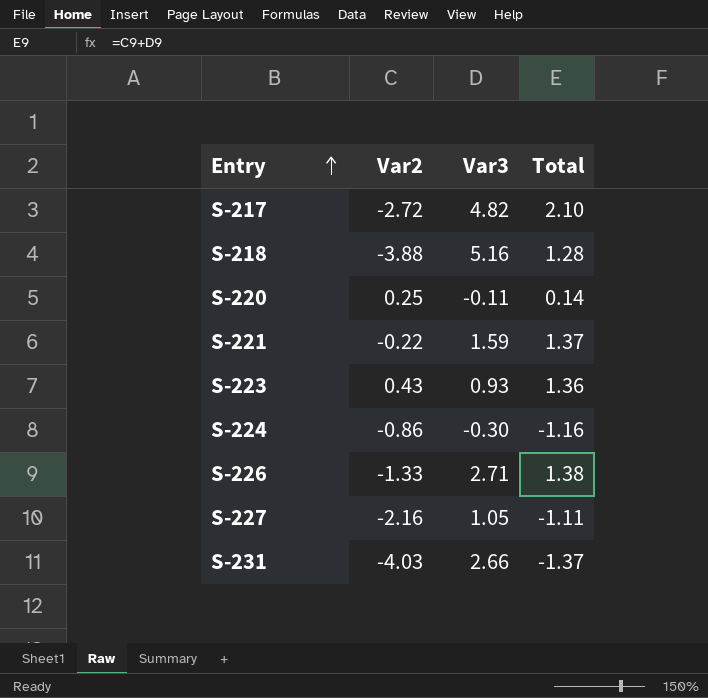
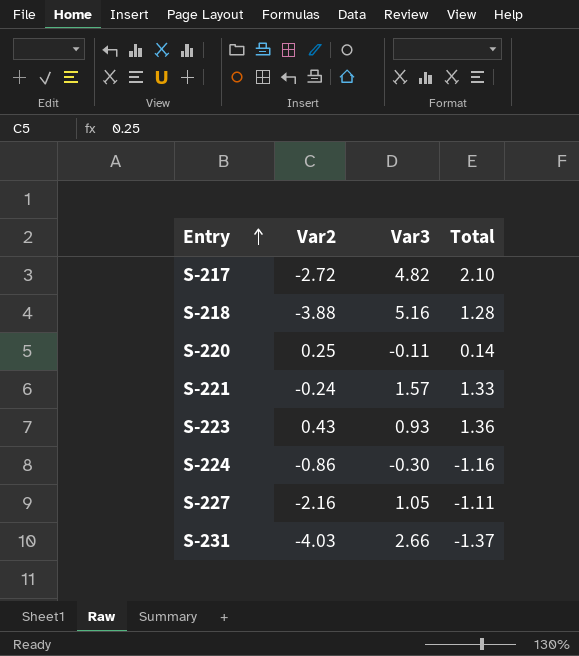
row S-226: -1.33 | 2.71 | 1.38 -> none
S-221 | Var2: -0.22 -> -0.24
S-221 | Var3: 1.59 -> 1.57
S-221 | Total: 1.37 -> 1.33

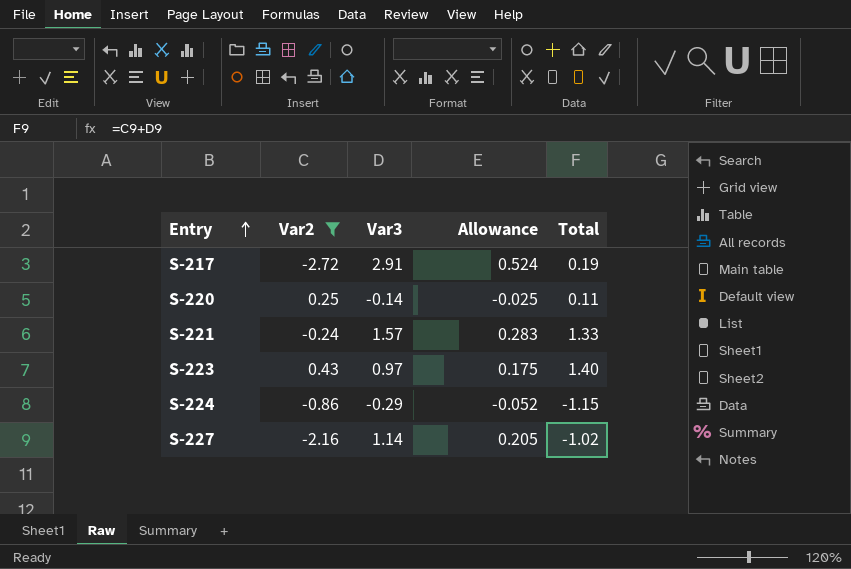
filter: none -> Var2 >= -2.72
column Allowance | formula: none -> [Var3] * 0.18
S-217 | Var3: 4.82 -> 2.91
S-217 | Total: 2.10 -> 0.19
S-220 | Var3: -0.11 -> -0.14
S-220 | Total: 0.14 -> 0.11
S-223 | Var3: 0.93 -> 0.97
S-223 | Total: 1.36 -> 1.40
S-224 | Var3: -0.30 -> -0.29
S-224 | Total: -1.16 -> -1.15
S-227 | Var3: 1.05 -> 1.14
S-227 | Total: -1.11 -> -1.02

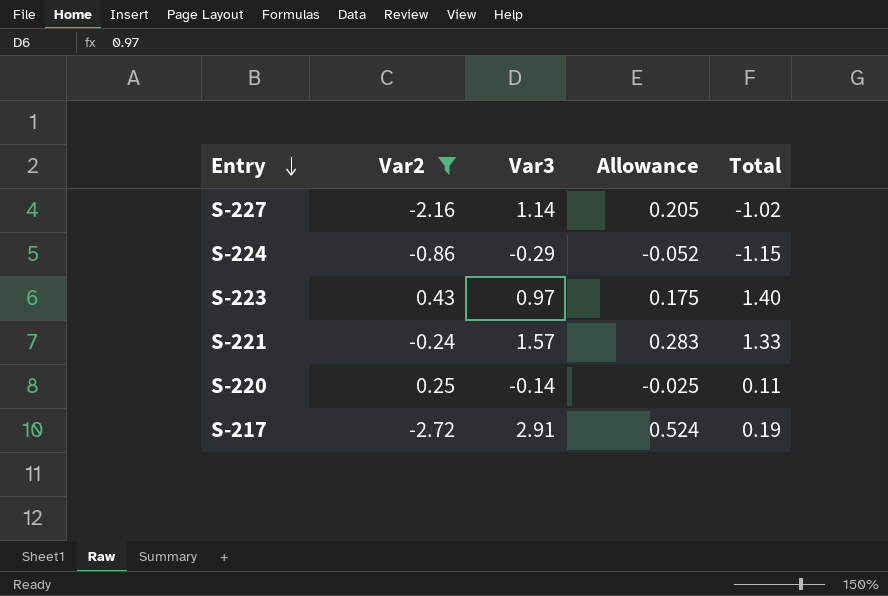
row order: Entry ascending -> Entry descending

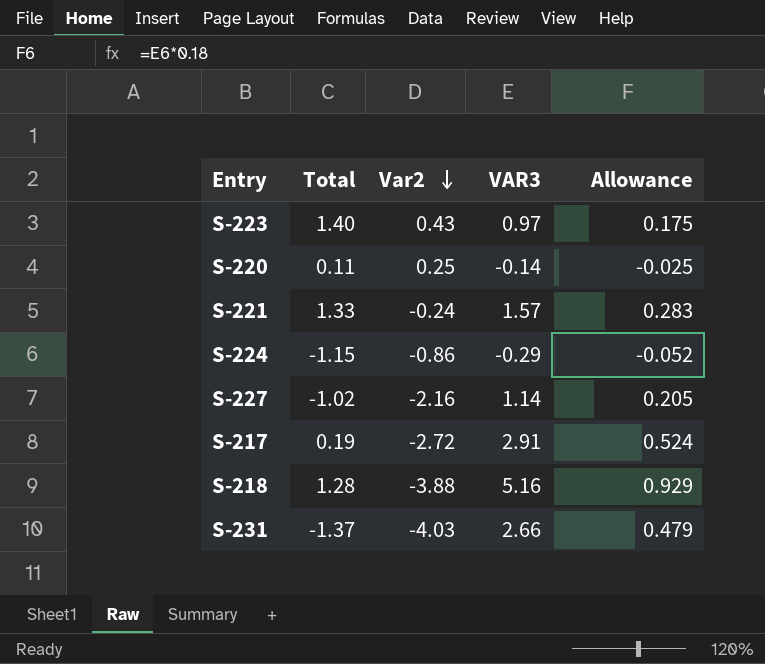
filter: Var2 >= -2.72 -> none
row order: Entry descending -> Var2 descending
column Total | position: 5 -> 2
column name: Var3 -> VAR3

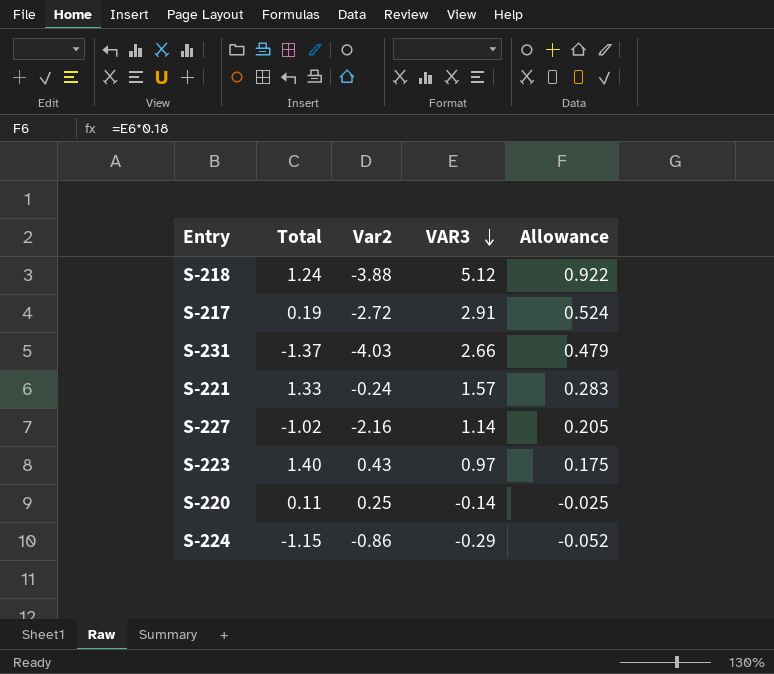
row order: Var2 descending -> VAR3 descending
S-218 | Total: 1.28 -> 1.24
S-218 | VAR3: 5.16 -> 5.12
S-218 | Allowance: 0.929 -> 0.922

